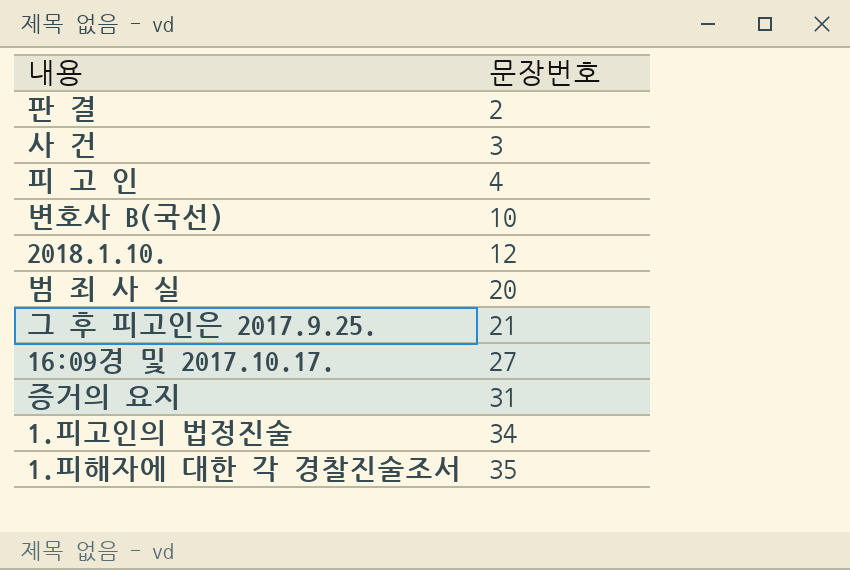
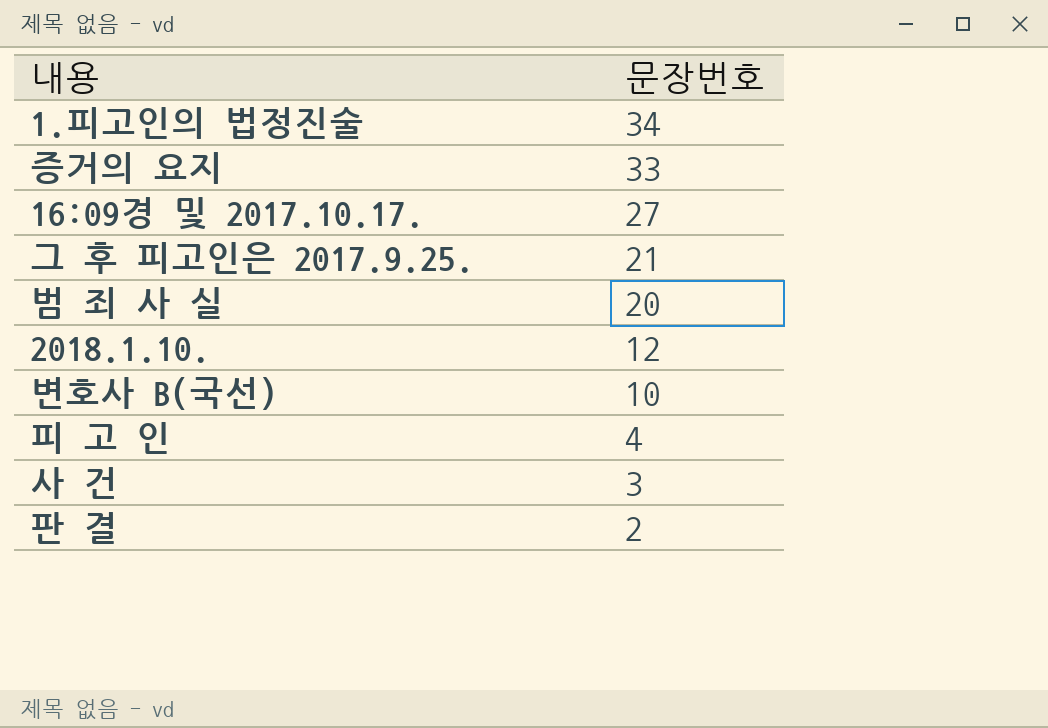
row order: 문장번호 ascending -> 문장번호 descending
row 1.피해자에 대한 각 경찰진술조서: 35 -> none
증거의 요지 | 문장번호: 31 -> 33

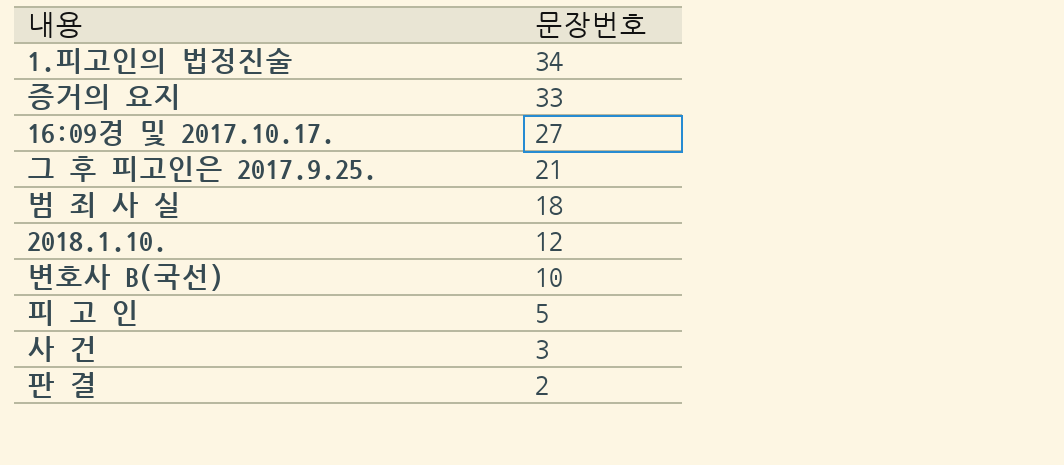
범 죄 사 실 | 문장번호: 20 -> 18
피 고 인 | 문장번호: 4 -> 5

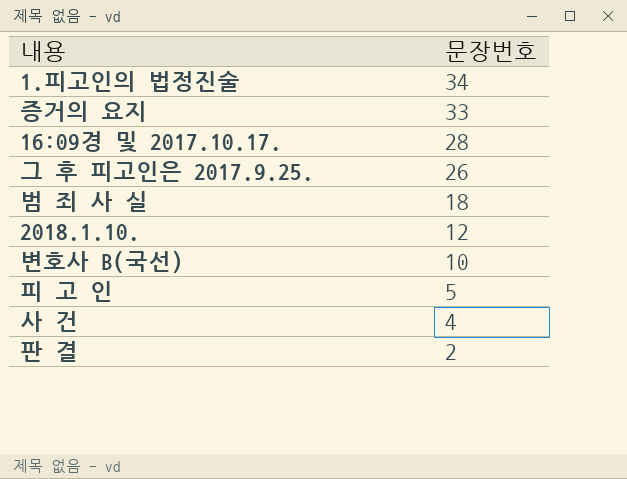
16:09경 및 2017.10.17. | 문장번호: 27 -> 28
그 후 피고인은 2017.9.25. | 문장번호: 21 -> 26
사 건 | 문장번호: 3 -> 4

